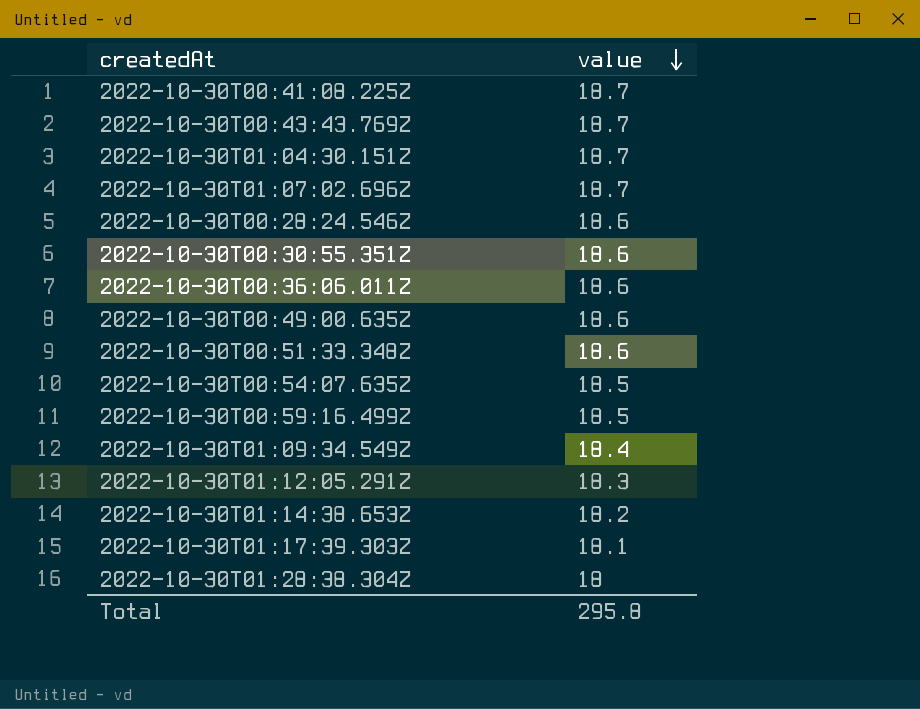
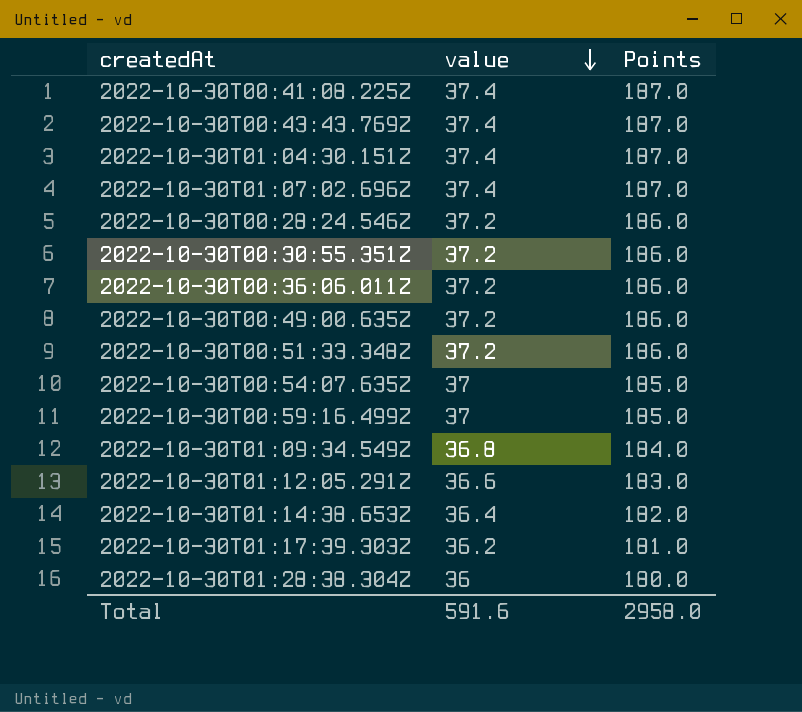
column Points | formula: none -> [value] * 5
2022-10-30T00:41:08.225Z | value: 18.7 -> 37.4
2022-10-30T00:43:43.769Z | value: 18.7 -> 37.4
2022-10-30T01:04:30.151Z | value: 18.7 -> 37.4
2022-10-30T01:07:02.696Z | value: 18.7 -> 37.4
2022-10-30T00:28:24.546Z | value: 18.6 -> 37.2
2022-10-30T00:30:55.351Z | value: 18.6 -> 37.2
2022-10-30T00:36:06.011Z | value: 18.6 -> 37.2
2022-10-30T00:49:00.635Z | value: 18.6 -> 37.2
2022-10-30T00:51:33.348Z | value: 18.6 -> 37.2
2022-10-30T00:54:07.635Z | value: 18.5 -> 37
2022-10-30T00:59:16.499Z | value: 18.5 -> 37
2022-10-30T01:09:34.549Z | value: 18.4 -> 36.8
2022-10-30T01:12:05.291Z | value: 18.3 -> 36.6
2022-10-30T01:14:38.653Z | value: 18.2 -> 36.4
2022-10-30T01:17:39.303Z | value: 18.1 -> 36.2
2022-10-30T01:28:38.304Z | value: 18 -> 36
Total | value: 295.8 -> 591.6

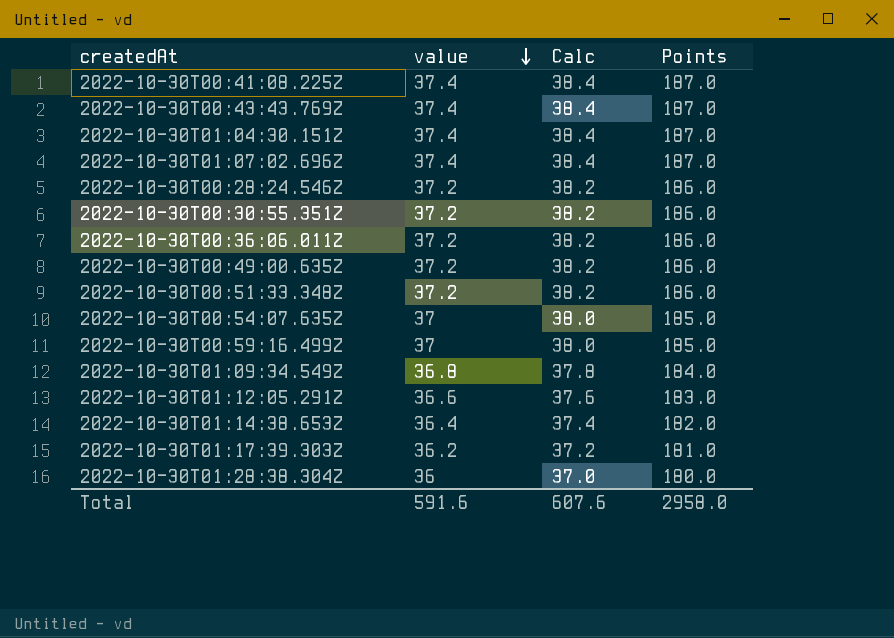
column Calc | formula: none -> [value] + 1

